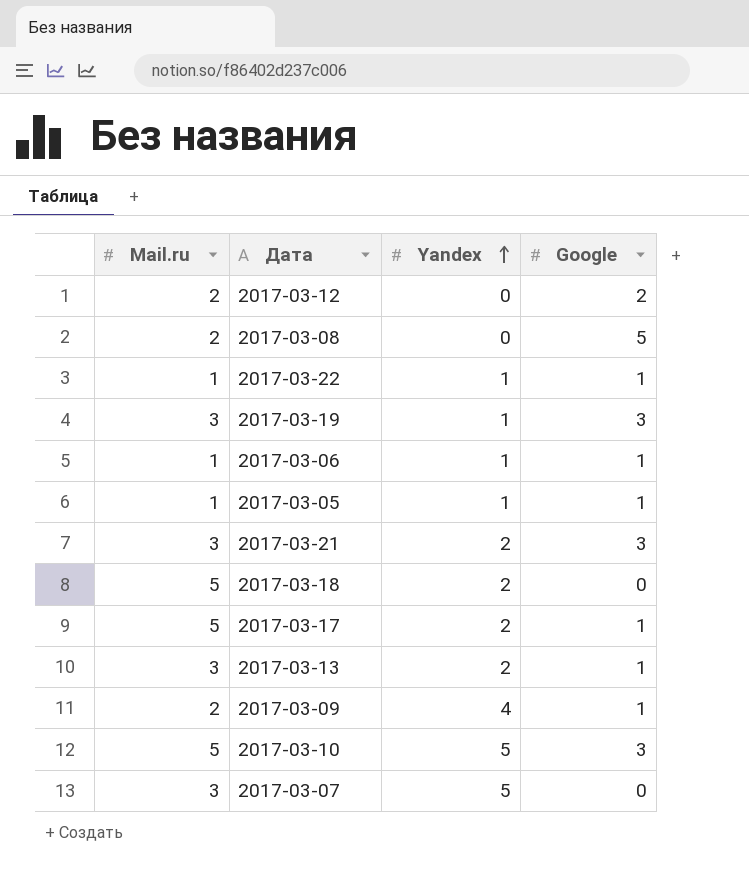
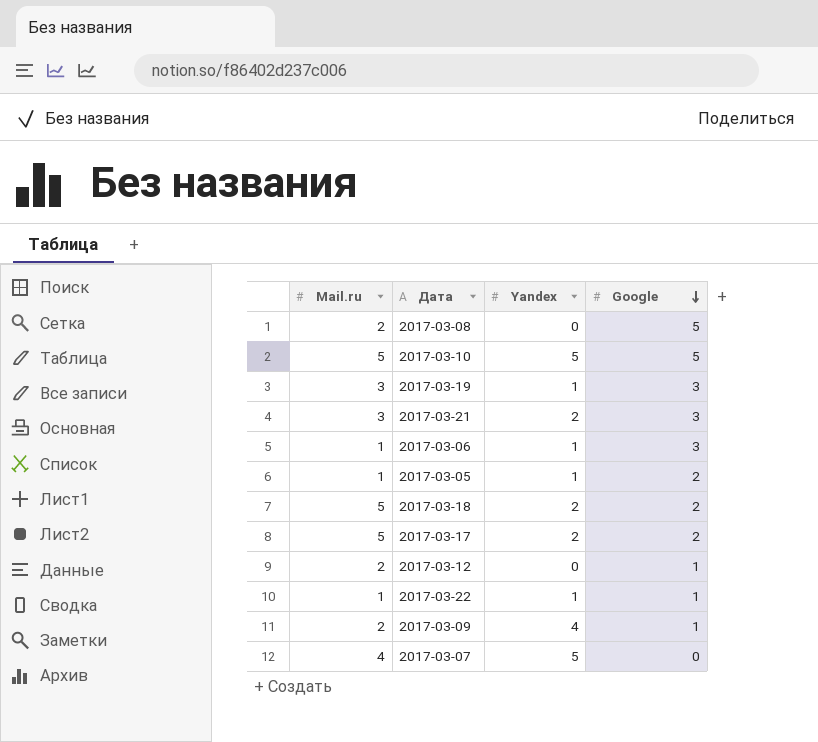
row order: Yandex ascending -> Google descending
row 2017-03-13: 3 | 2 | 1 -> none
2017-03-10 | Google: 3 -> 5
2017-03-06 | Google: 1 -> 3
2017-03-05 | Google: 1 -> 2
2017-03-18 | Google: 0 -> 2
2017-03-17 | Google: 1 -> 2
2017-03-12 | Google: 2 -> 1
2017-03-07 | Mail.ru: 3 -> 4

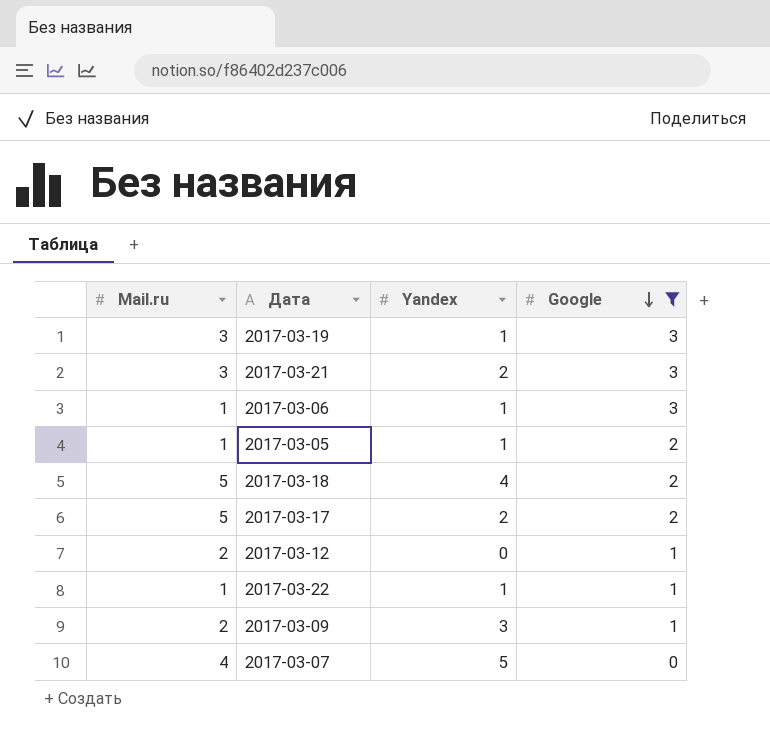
filter: none -> Google != 5
2017-03-18 | Yandex: 2 -> 4
2017-03-09 | Yandex: 4 -> 3

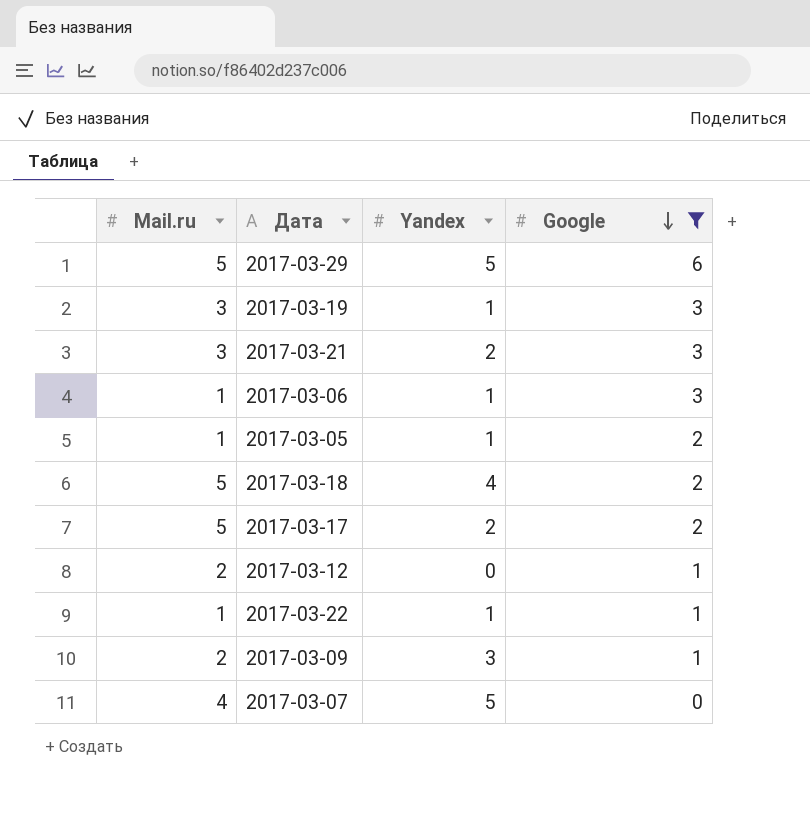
row 2017-03-29: none -> 5 | 5 | 6

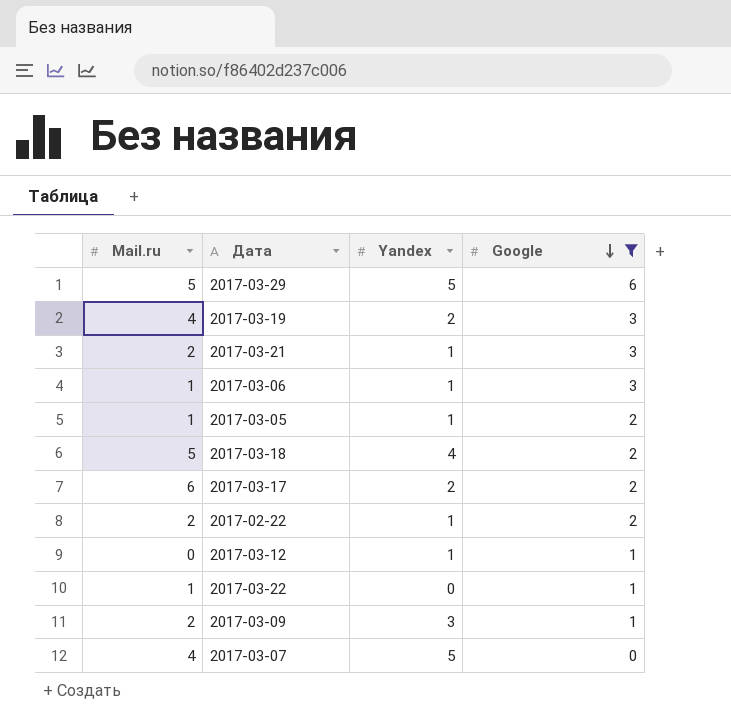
2017-03-19 | Mail.ru: 3 -> 4
2017-03-19 | Yandex: 1 -> 2
2017-03-21 | Mail.ru: 3 -> 2
2017-03-21 | Yandex: 2 -> 1
2017-03-17 | Mail.ru: 5 -> 6
row 2017-02-22: none -> 2 | 1 | 2
2017-03-12 | Mail.ru: 2 -> 0
2017-03-12 | Yandex: 0 -> 1
2017-03-22 | Yandex: 1 -> 0

